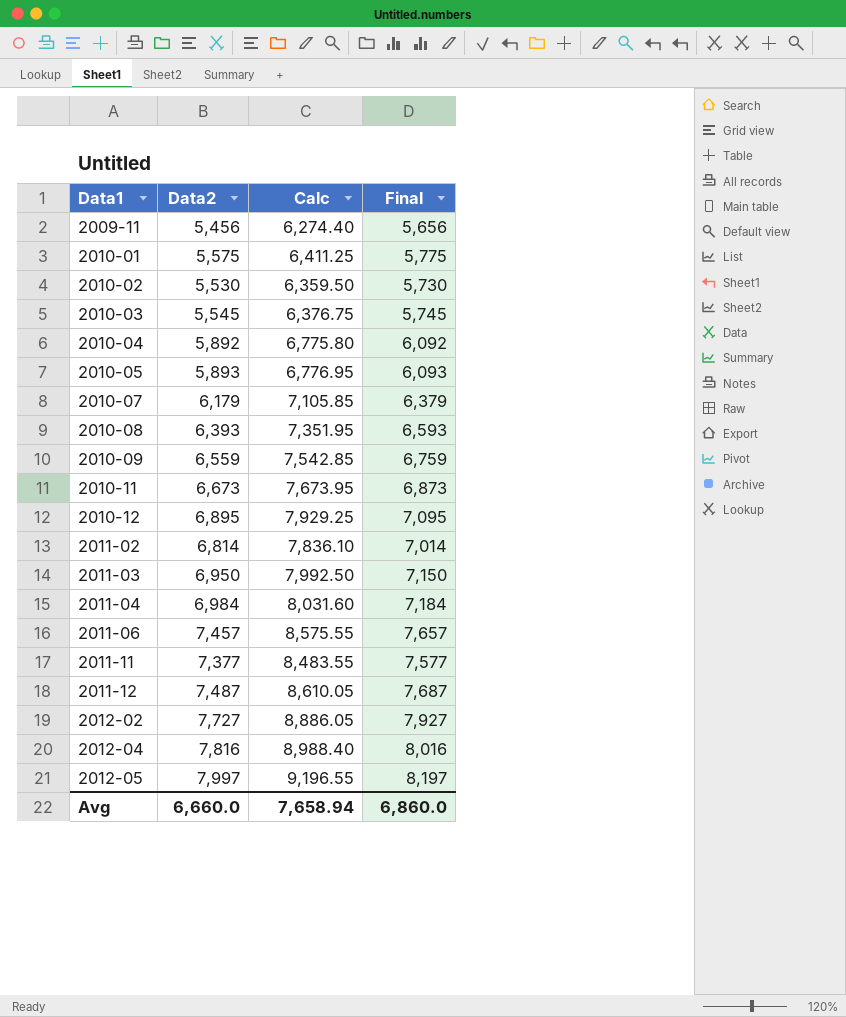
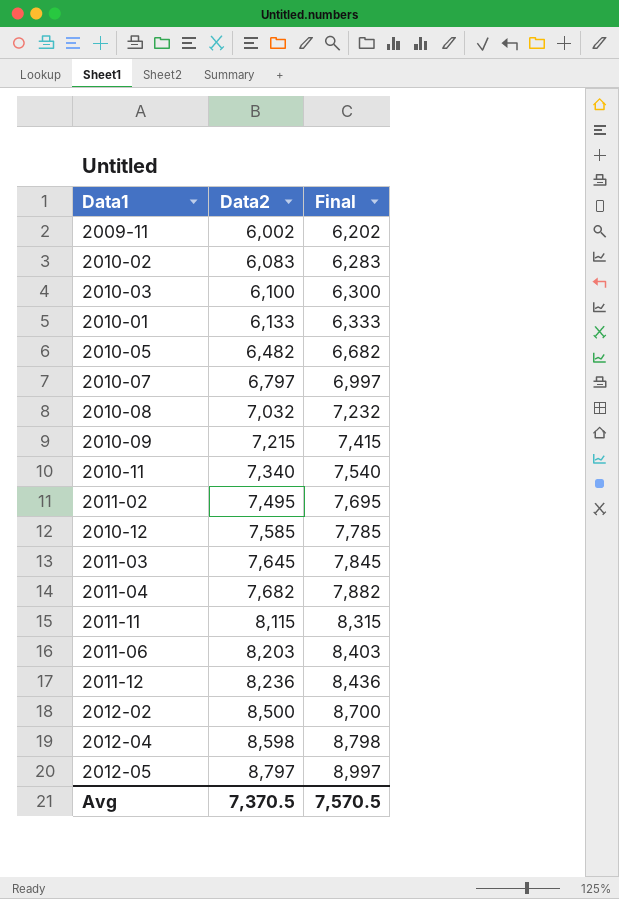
row order: Data1 ascending -> Data2 ascending
column Calc | formula: [Data2] * 1.15 -> none
row 2010-04: 5,892 | 6,775.80 | 6,092 -> none
2009-11 | Data2: 5,456 -> 6,002
2009-11 | Final: 5,656 -> 6,202
2010-02 | Data2: 5,530 -> 6,083
2010-02 | Final: 5,730 -> 6,283
2010-03 | Data2: 5,545 -> 6,100
2010-03 | Final: 5,745 -> 6,300
2010-01 | Data2: 5,575 -> 6,133
2010-01 | Final: 5,775 -> 6,333
2010-05 | Data2: 5,893 -> 6,482
2010-05 | Final: 6,093 -> 6,682
2010-07 | Data2: 6,179 -> 6,797
2010-07 | Final: 6,379 -> 6,997
2010-08 | Data2: 6,393 -> 7,032
2010-08 | Final: 6,593 -> 7,232
2010-09 | Data2: 6,559 -> 7,215
2010-09 | Final: 6,759 -> 7,415
2010-11 | Data2: 6,673 -> 7,340
2010-11 | Final: 6,873 -> 7,540
2011-02 | Data2: 6,814 -> 7,495
2011-02 | Final: 7,014 -> 7,695
2010-12 | Data2: 6,895 -> 7,585
2010-12 | Final: 7,095 -> 7,785
2011-03 | Data2: 6,950 -> 7,645
2011-03 | Final: 7,150 -> 7,845
2011-04 | Data2: 6,984 -> 7,682
2011-04 | Final: 7,184 -> 7,882
2011-11 | Data2: 7,377 -> 8,115
2011-11 | Final: 7,577 -> 8,315
2011-06 | Data2: 7,457 -> 8,203
2011-06 | Final: 7,657 -> 8,403
2011-12 | Data2: 7,487 -> 8,236
2011-12 | Final: 7,687 -> 8,436
2012-02 | Data2: 7,727 -> 8,500
2012-02 | Final: 7,927 -> 8,700
2012-04 | Data2: 7,816 -> 8,598
2012-04 | Final: 8,016 -> 8,798
2012-05 | Data2: 7,997 -> 8,797
2012-05 | Final: 8,197 -> 8,997
Avg | Data2: 6,660.0 -> 7,370.5
Avg | Final: 6,860.0 -> 7,570.5

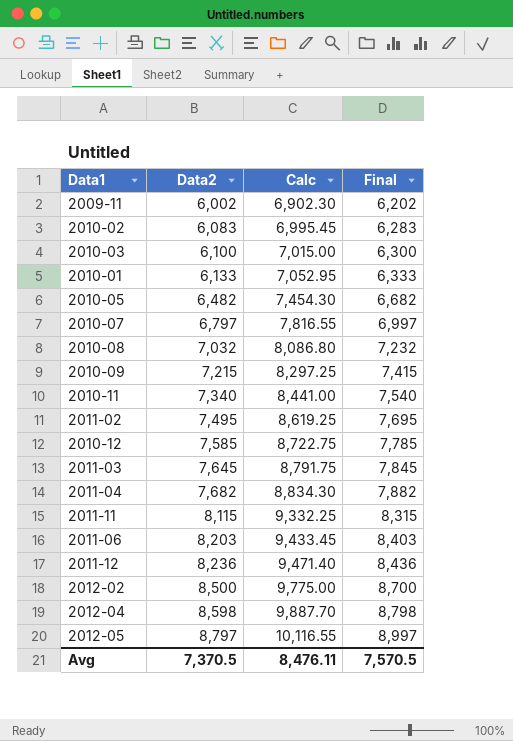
column Calc | formula: none -> [Data2] * 1.15

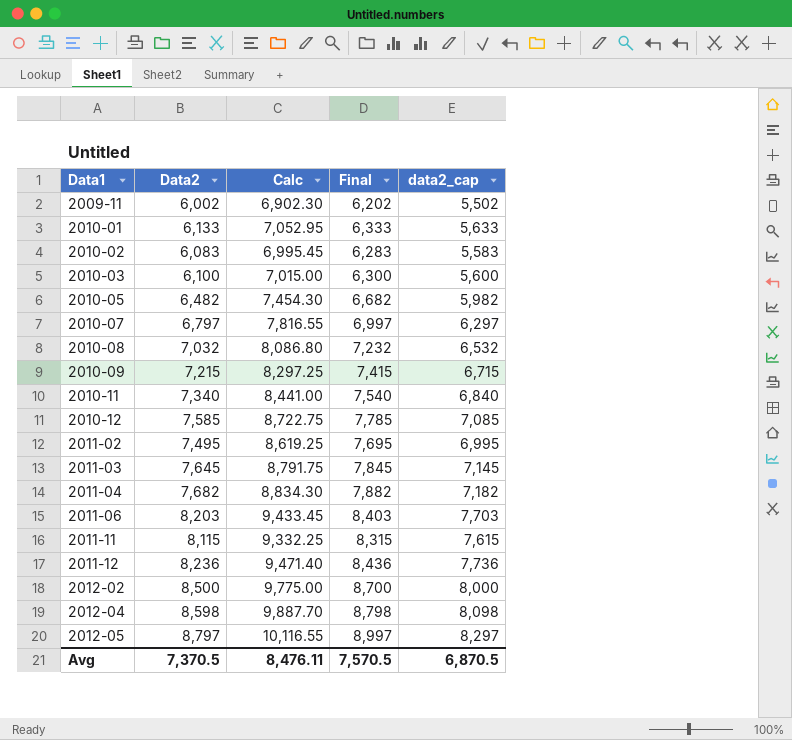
row order: Data2 ascending -> Data1 ascending
column data2_cap | formula: none -> [Data2] - 500

